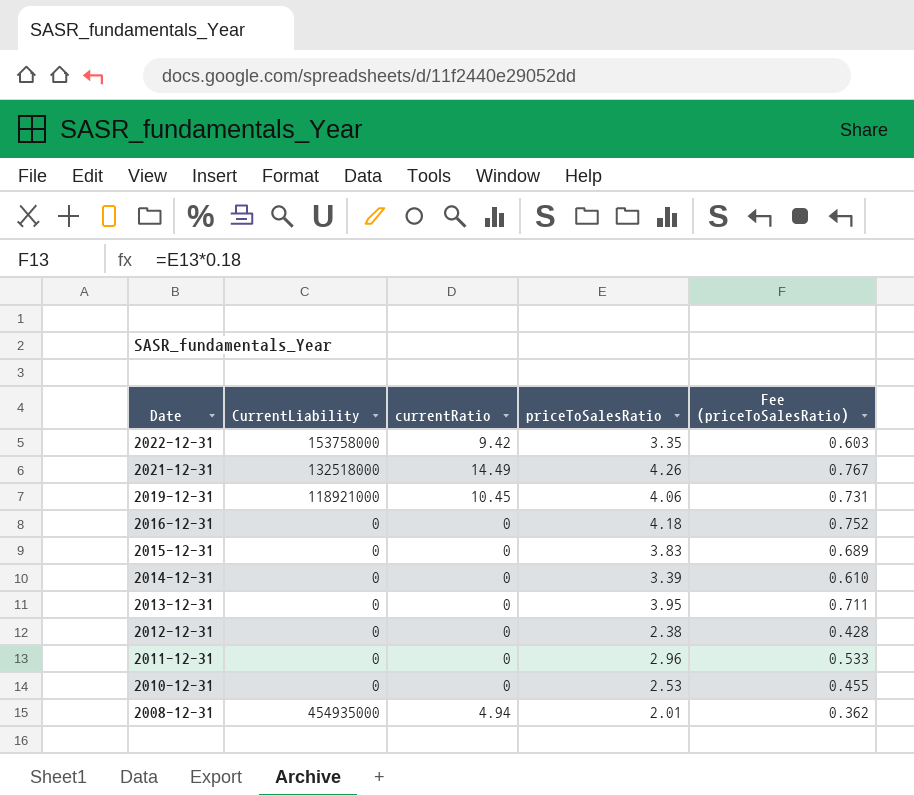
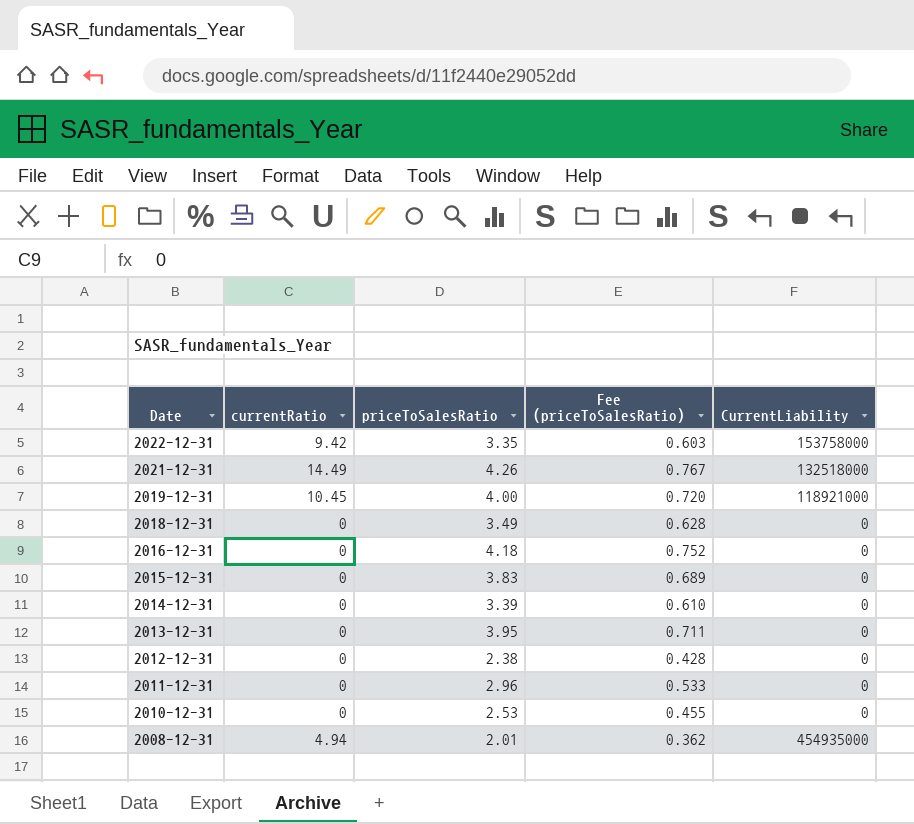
column CurrentLiability | position: 2 -> 5
2019-12-31 | priceToSalesRatio: 4.06 -> 4.00
2019-12-31 | Fee (priceToSalesRatio): 0.731 -> 0.720
row 2018-12-31: none -> 0 | 3.49 | 0.628 | 0

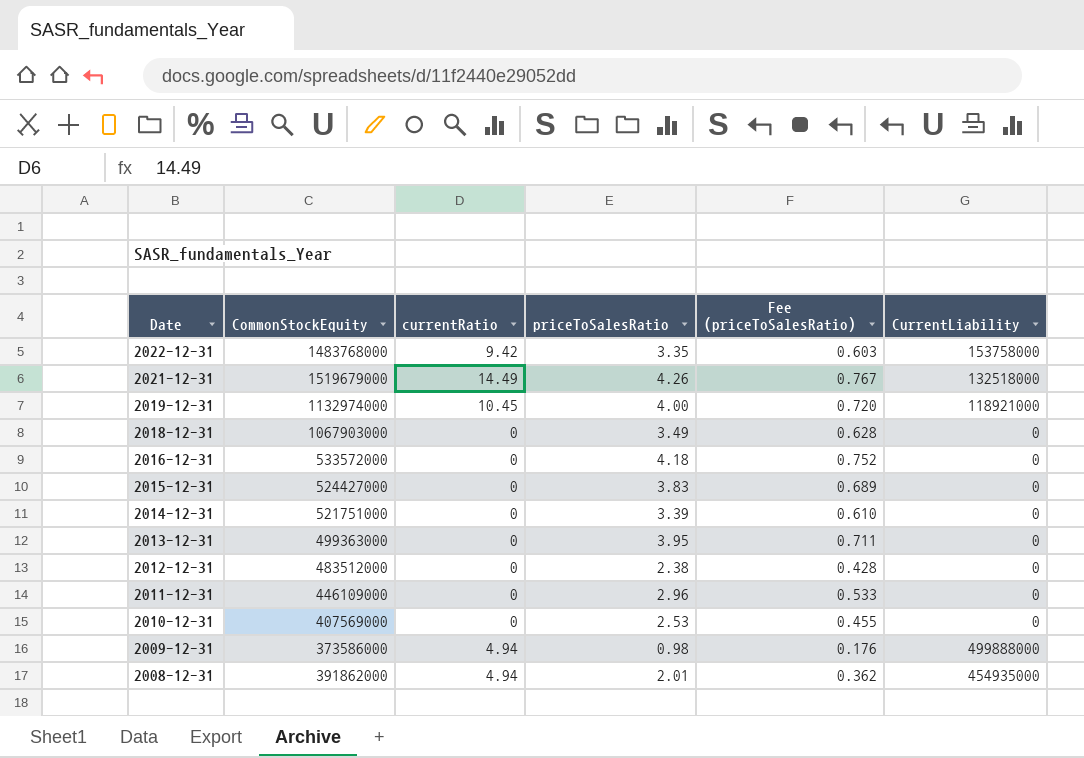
column CommonStockEquity | position: none -> 2
row 2009-12-31: none -> 373586000 | 4.94 | 0.98 | 0.176 | 499888000

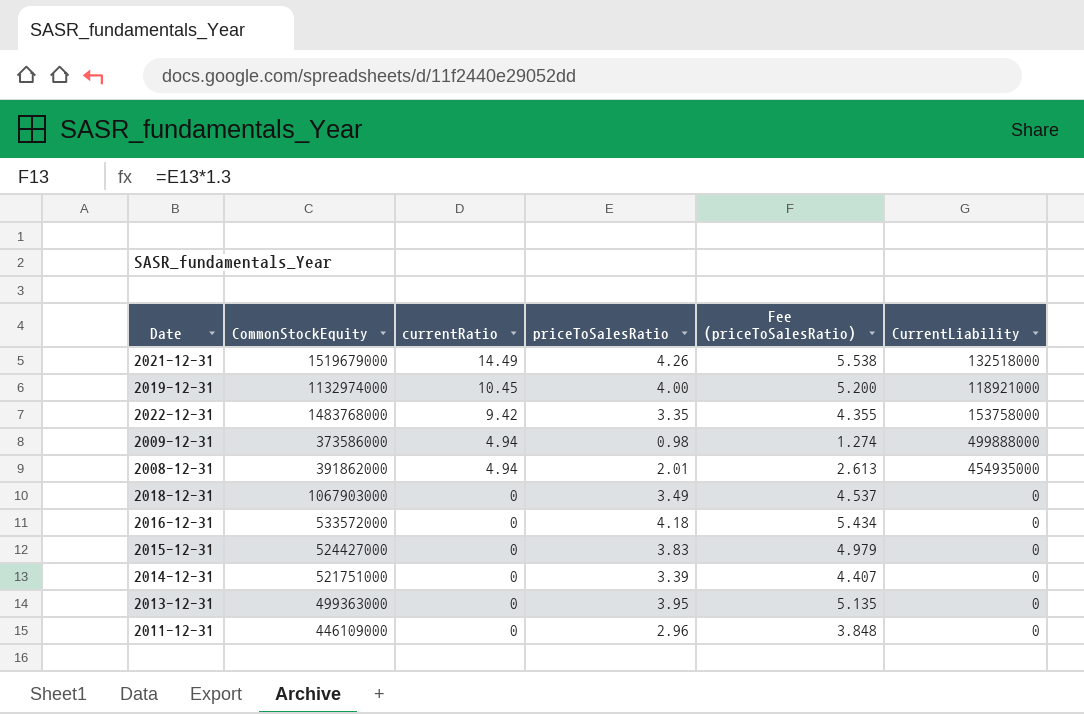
row order: Date descending -> currentRatio descending
column Fee (priceToSalesRatio) | formula: [priceToSalesRatio] * 0.18 -> [priceToSalesRatio] * 1.3
row 2012-12-31: 483512000 | 0 | 2.38 | 0.428 | 0 -> none
row 2010-12-31: 407569000 | 0 | 2.53 | 0.455 | 0 -> none

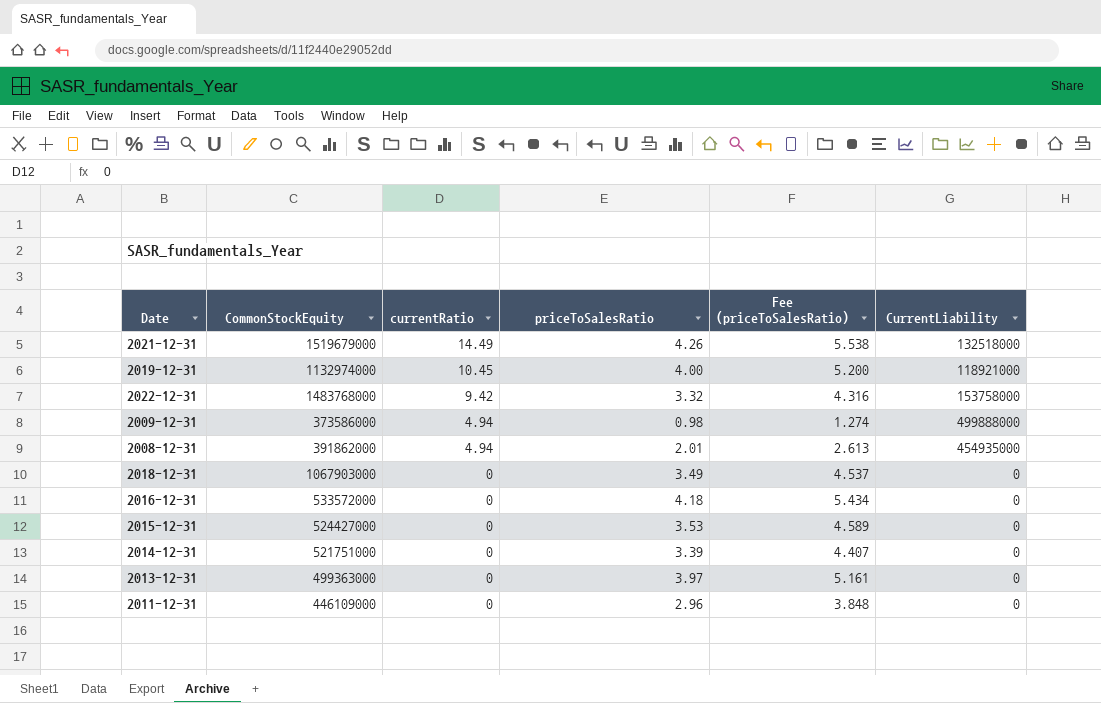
2022-12-31 | priceToSalesRatio: 3.35 -> 3.32
2022-12-31 | Fee (priceToSalesRatio): 4.355 -> 4.316
2015-12-31 | priceToSalesRatio: 3.83 -> 3.53
2015-12-31 | Fee (priceToSalesRatio): 4.979 -> 4.589
2013-12-31 | priceToSalesRatio: 3.95 -> 3.97
2013-12-31 | Fee (priceToSalesRatio): 5.135 -> 5.161

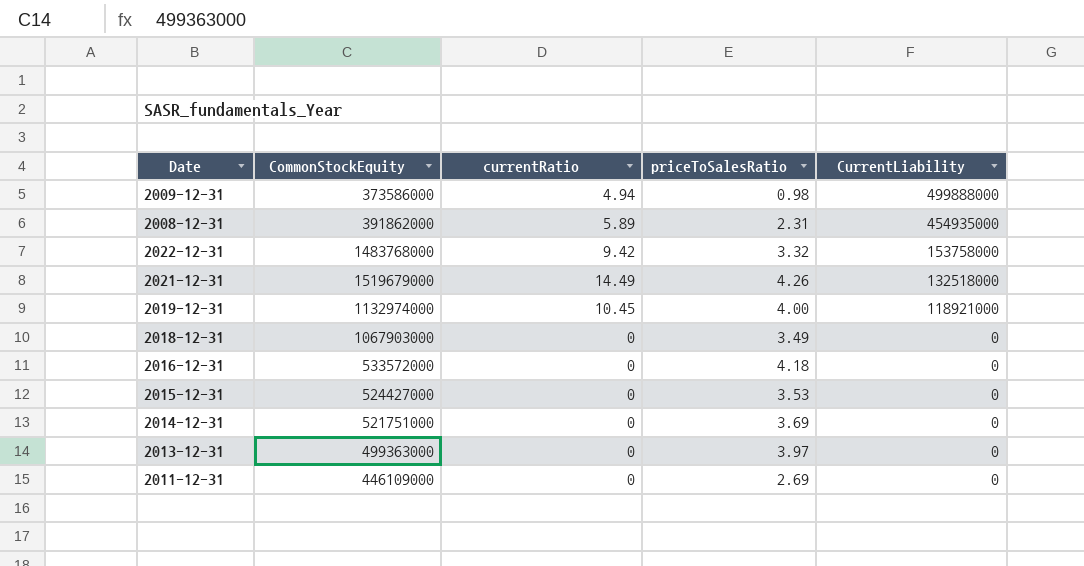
row order: currentRatio descending -> CurrentLiability descending
column Fee (priceToSalesRatio) | formula: [priceToSalesRatio] * 1.3 -> none
2008-12-31 | currentRatio: 4.94 -> 5.89
2008-12-31 | priceToSalesRatio: 2.01 -> 2.31
2014-12-31 | priceToSalesRatio: 3.39 -> 3.69
2011-12-31 | priceToSalesRatio: 2.96 -> 2.69

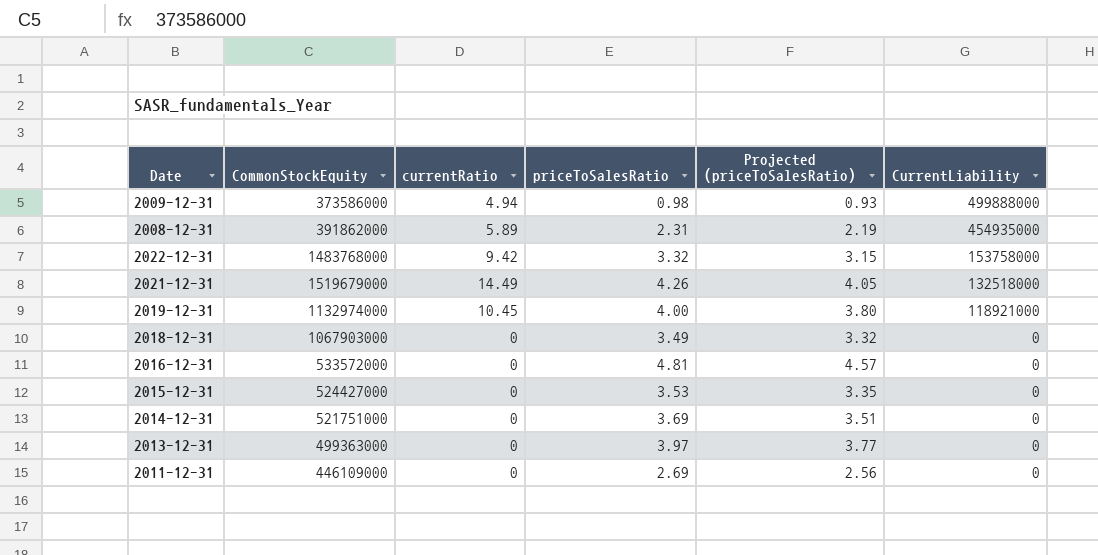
column Projected (priceToSalesRatio) | formula: none -> [priceToSalesRatio] * 0.95
2016-12-31 | priceToSalesRatio: 4.18 -> 4.81

